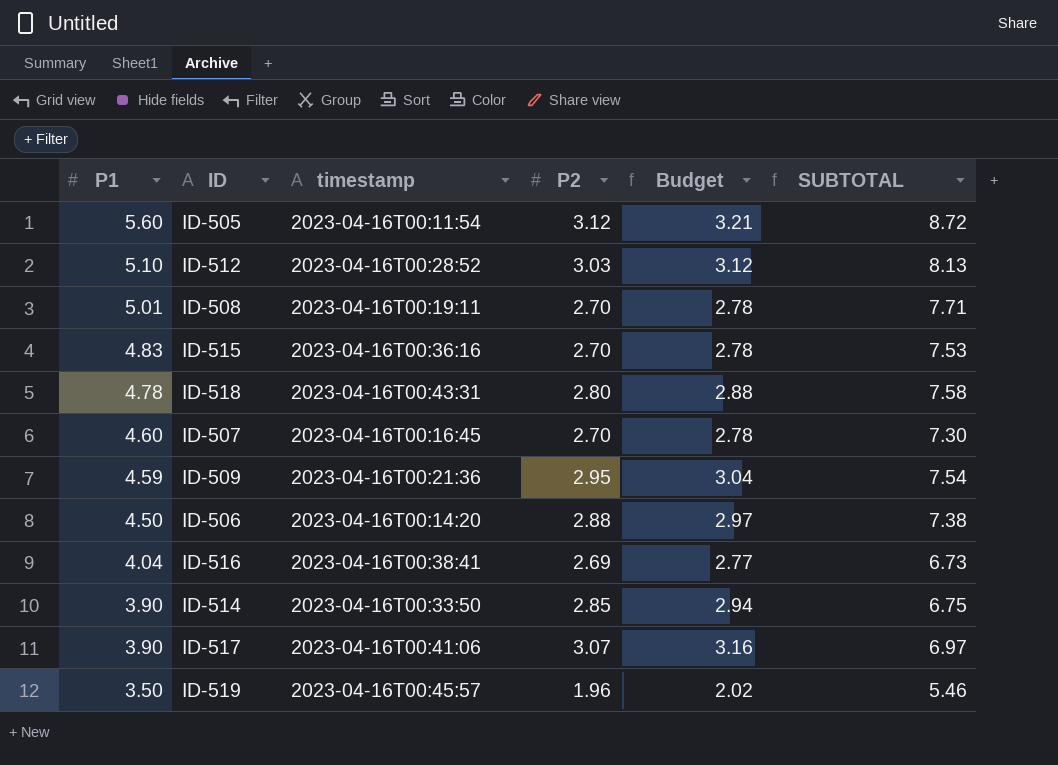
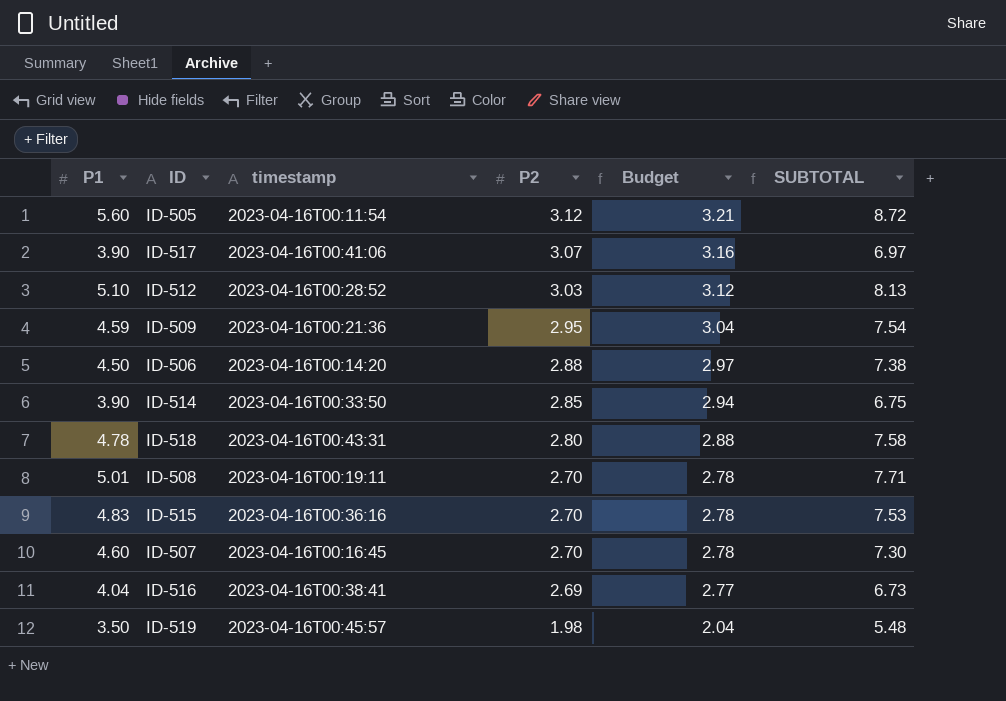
row order: P1 descending -> P2 descending
ID-519 | P2: 1.96 -> 1.98
ID-519 | Budget: 2.02 -> 2.04
ID-519 | SUBTOTAL: 5.46 -> 5.48

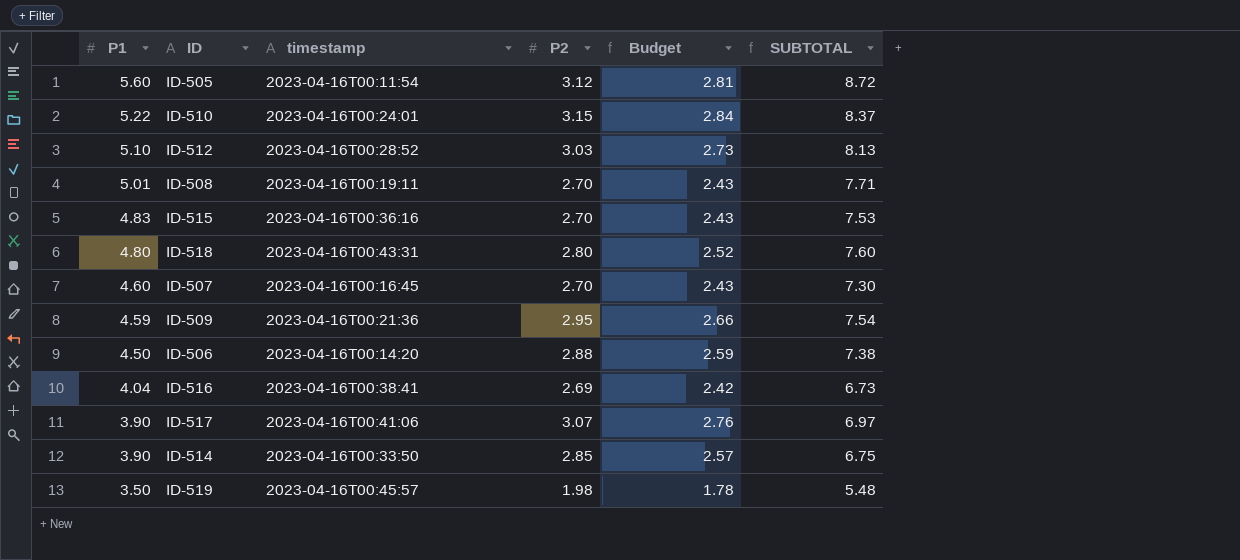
row order: P2 descending -> P1 descending
column Budget | formula: [P2] * 1.03 -> [P2] * 0.9
row ID-510: none -> 5.22 | 2023-04-16T00:24:01 | 3.15 | 2.84 | 8.37
ID-518 | P1: 4.78 -> 4.80
ID-518 | SUBTOTAL: 7.58 -> 7.60

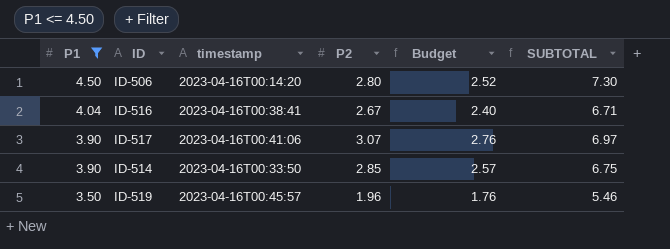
filter: none -> P1 <= 4.50
ID-506 | P2: 2.88 -> 2.80
ID-506 | Budget: 2.59 -> 2.52
ID-506 | SUBTOTAL: 7.38 -> 7.30
ID-516 | P2: 2.69 -> 2.67
ID-516 | Budget: 2.42 -> 2.40
ID-516 | SUBTOTAL: 6.73 -> 6.71
ID-519 | P2: 1.98 -> 1.96
ID-519 | Budget: 1.78 -> 1.76
ID-519 | SUBTOTAL: 5.48 -> 5.46

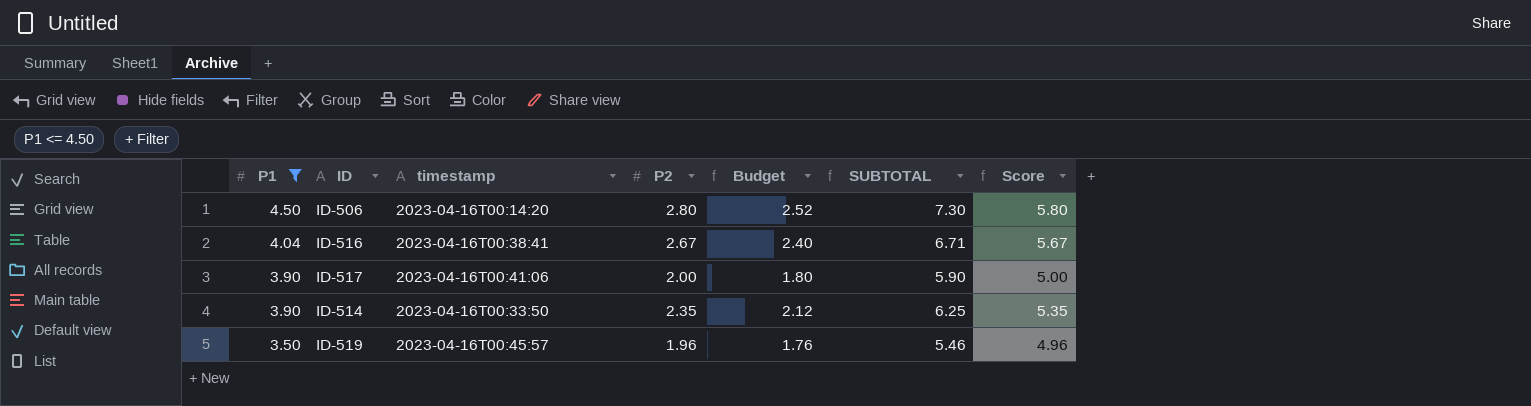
column Score | formula: none -> [P2] + 3
ID-517 | P2: 3.07 -> 2.00
ID-517 | Budget: 2.76 -> 1.80
ID-517 | SUBTOTAL: 6.97 -> 5.90
ID-514 | P2: 2.85 -> 2.35
ID-514 | Budget: 2.57 -> 2.12
ID-514 | SUBTOTAL: 6.75 -> 6.25

